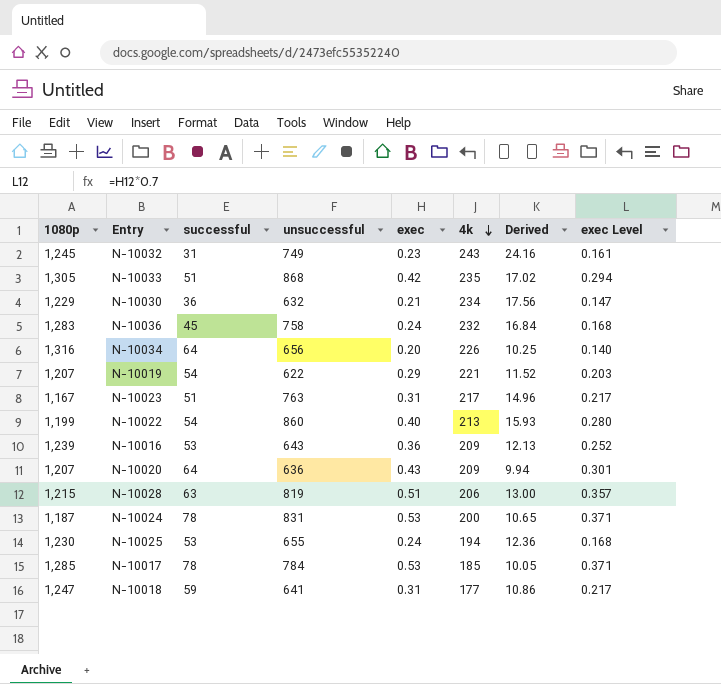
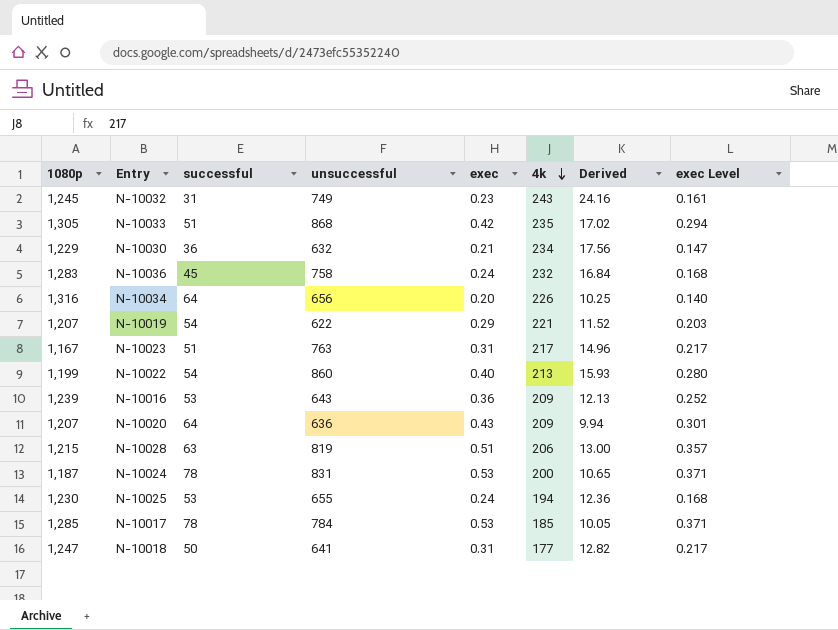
N-10018 | successful: 59 -> 50
N-10018 | Derived: 10.86 -> 12.82

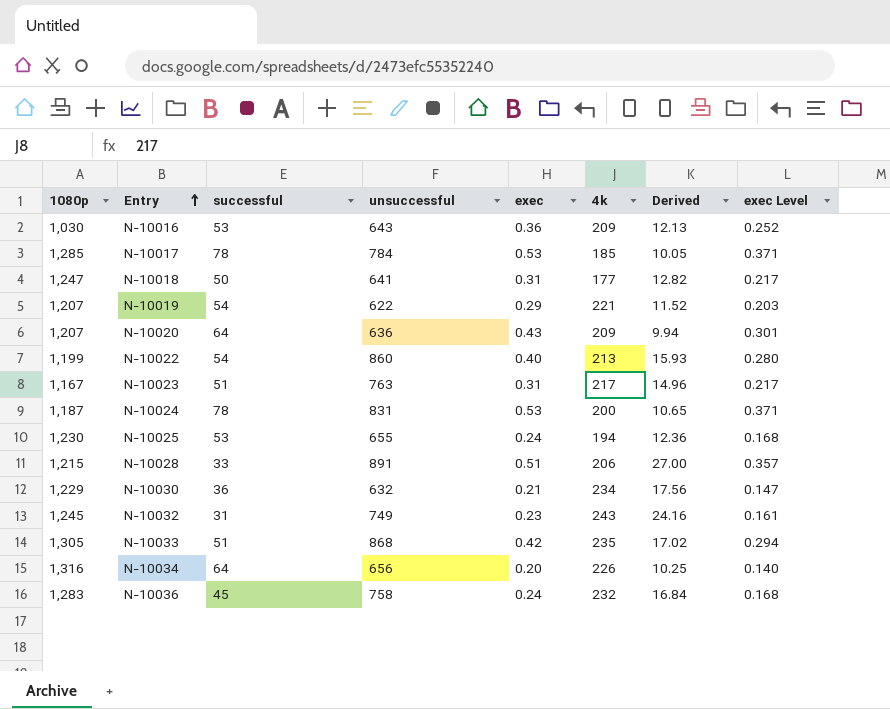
row order: 4k descending -> Entry ascending
N-10016 | 1080p: 1,239 -> 1,030
N-10028 | successful: 63 -> 33
N-10028 | unsuccessful: 819 -> 891
N-10028 | Derived: 13.00 -> 27.00

